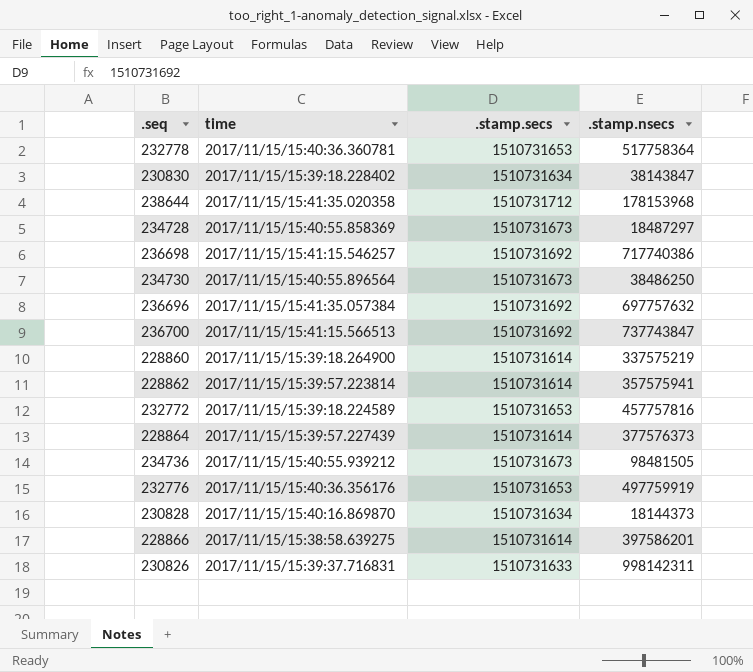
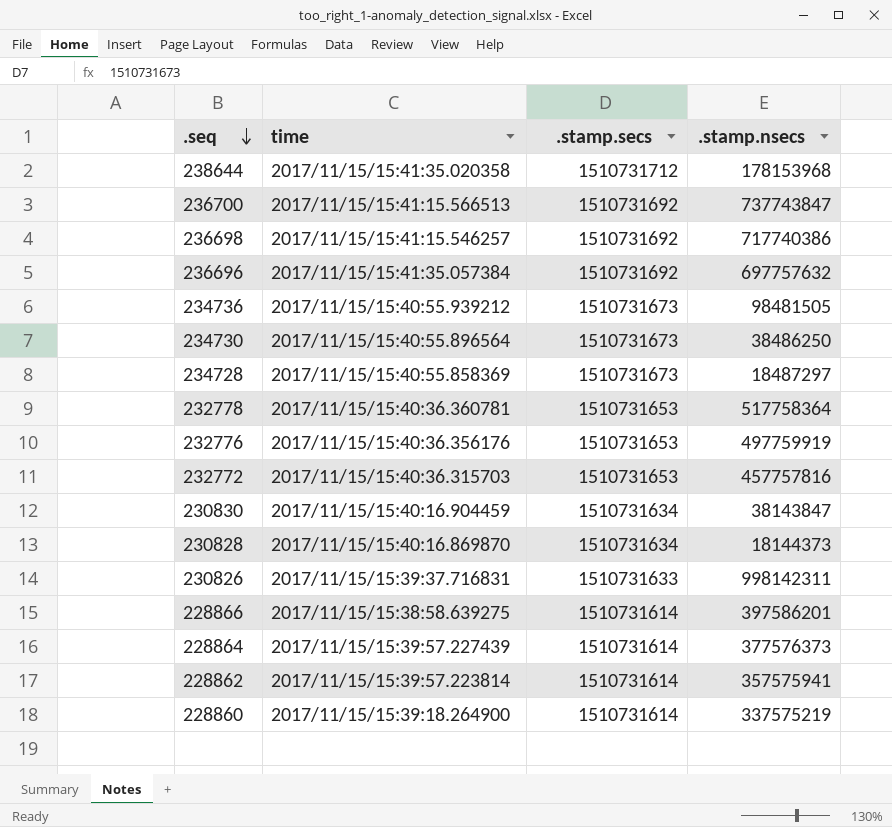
row order: none -> .seq descending
232772 | time: 2017/11/15/15:39:18.224589 -> 2017/11/15/15:40:36.315703
230830 | time: 2017/11/15/15:39:18.228402 -> 2017/11/15/15:40:16.904459

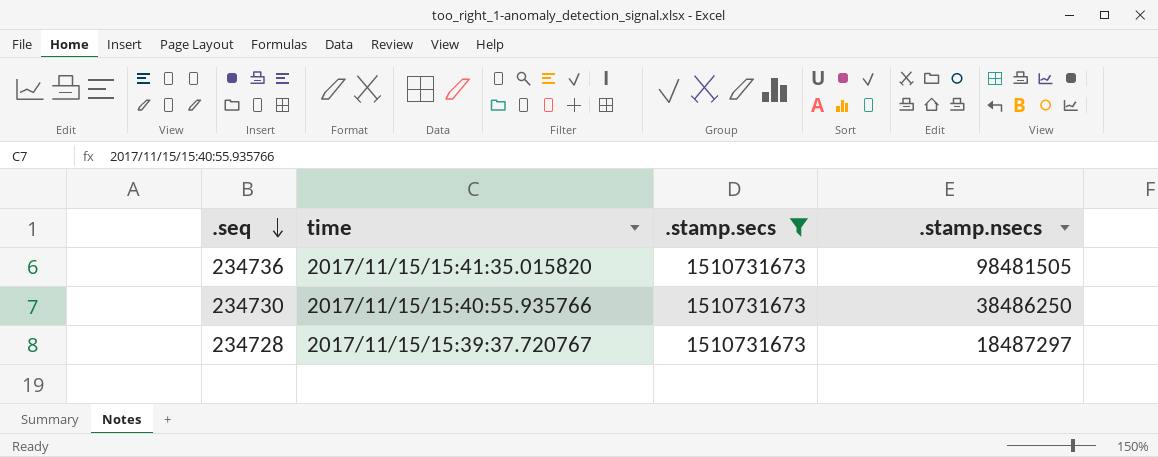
filter: none -> .stamp.secs = 1510731673
234736 | time: 2017/11/15/15:40:55.939212 -> 2017/11/15/15:41:35.015820
234730 | time: 2017/11/15/15:40:55.896564 -> 2017/11/15/15:40:55.935766
234728 | time: 2017/11/15/15:40:55.858369 -> 2017/11/15/15:39:37.720767

